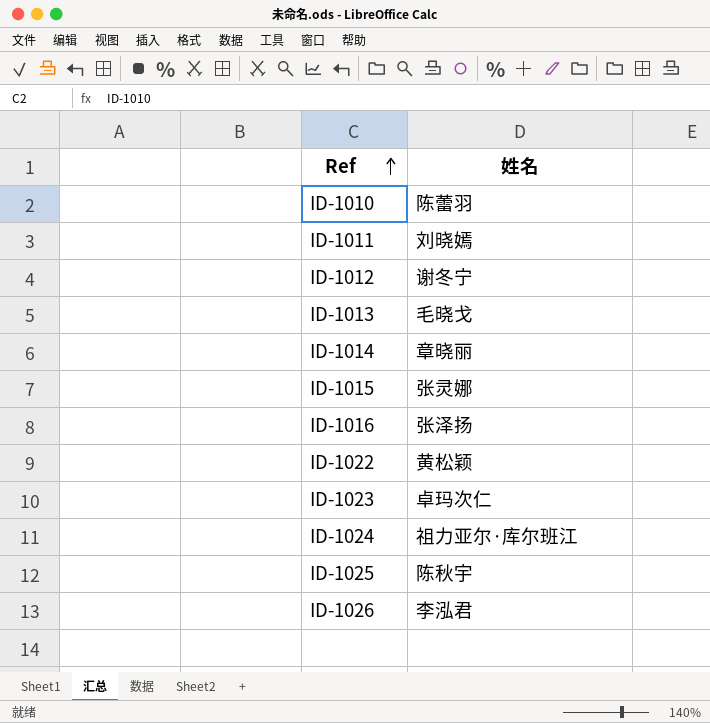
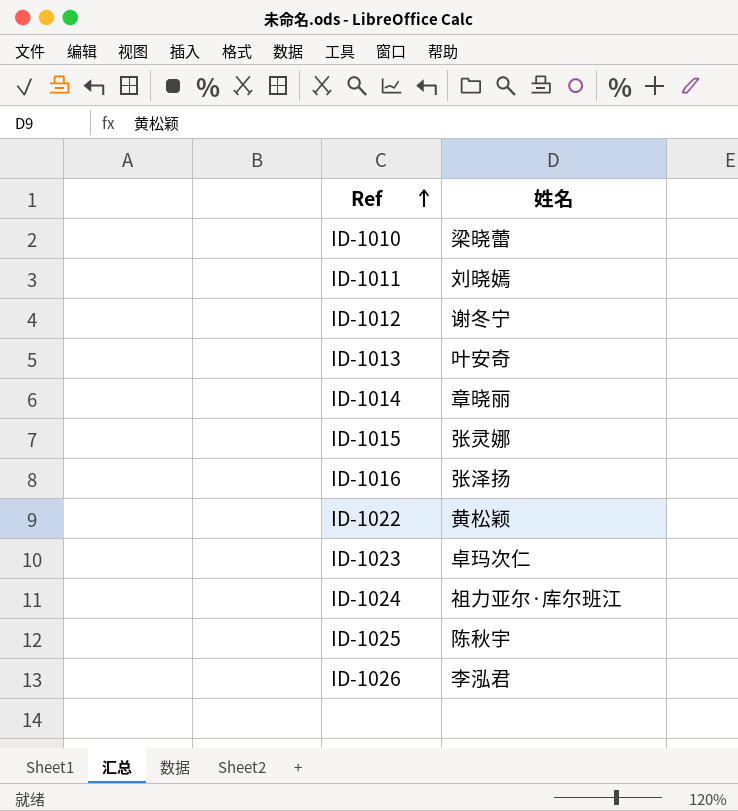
ID-1010 | 姓名: 陈蕾羽 -> 梁晓蕾
ID-1013 | 姓名: 毛晓戈 -> 叶安奇

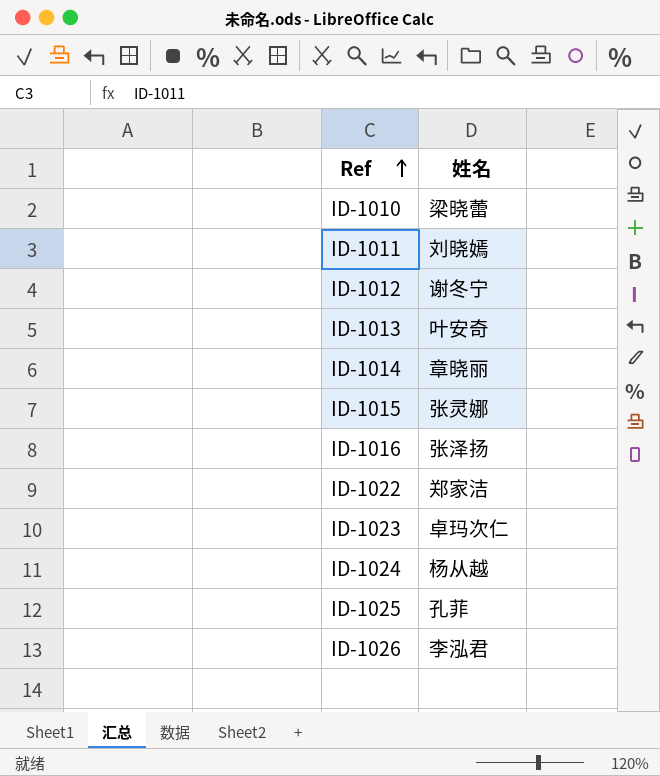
ID-1022 | 姓名: 黄松颖 -> 郑家洁
ID-1024 | 姓名: 祖力亚尔·库尔班江 -> 杨从越
ID-1025 | 姓名: 陈秋宇 -> 孔菲

